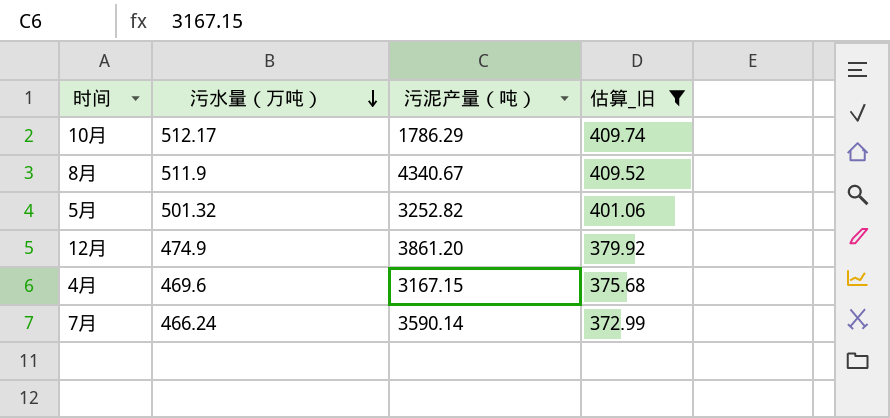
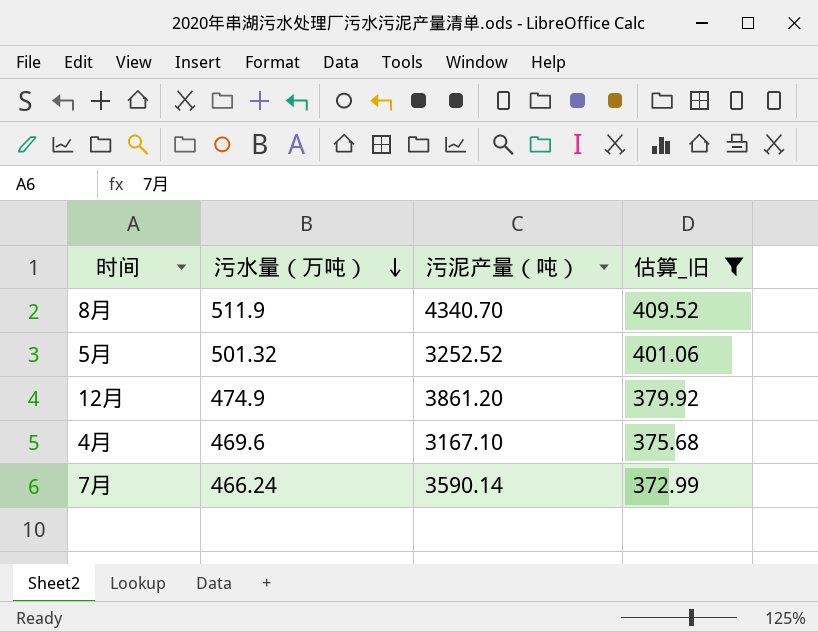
row 10月: 512.17 | 1786.29 | 409.74 -> none
8月 | 污泥产量（吨）: 4340.67 -> 4340.70
5月 | 污泥产量（吨）: 3252.82 -> 3252.52
4月 | 污泥产量（吨）: 3167.15 -> 3167.10

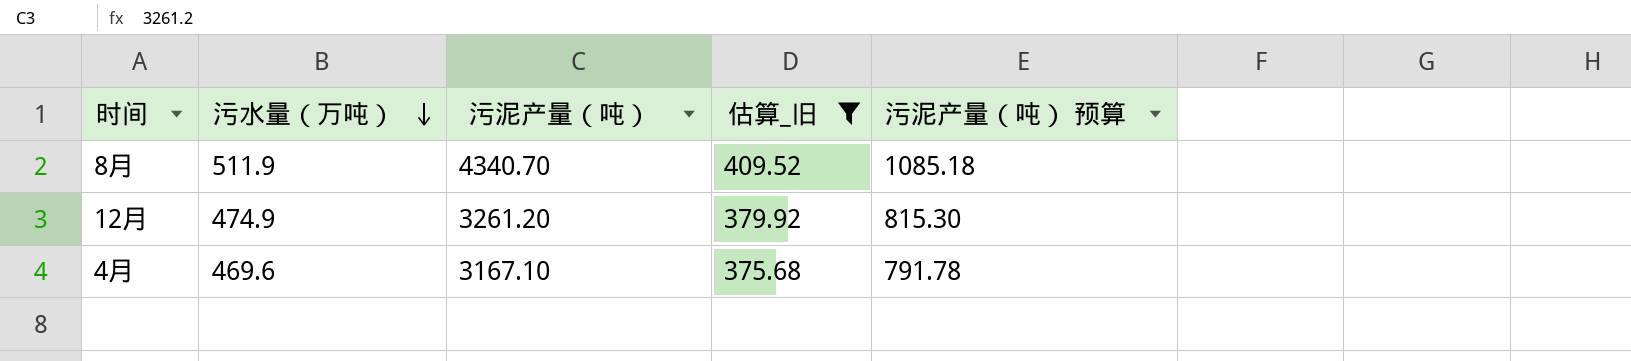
column 污泥产量（吨） 预算 | formula: none -> [污泥产量（吨）] * 0.25
row 5月: 501.32 | 3252.52 | 401.06 -> none
row 7月: 466.24 | 3590.14 | 372.99 -> none
12月 | 污泥产量（吨）: 3861.20 -> 3261.20

